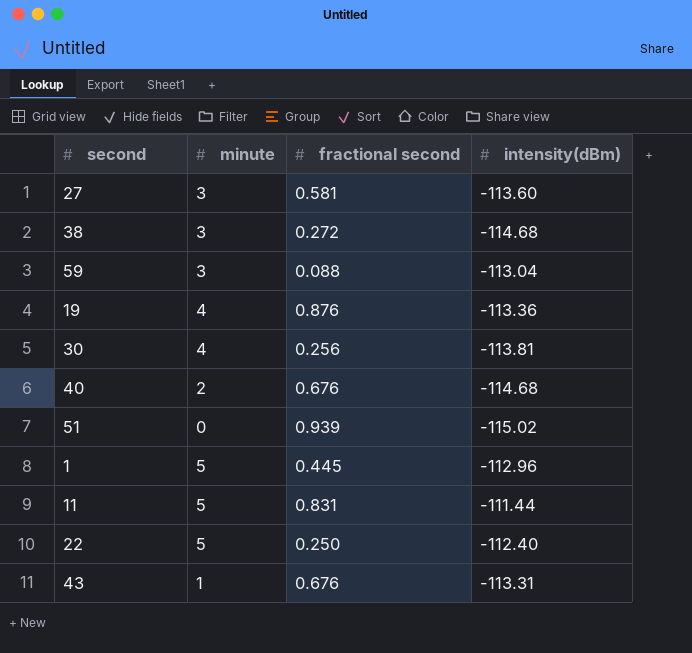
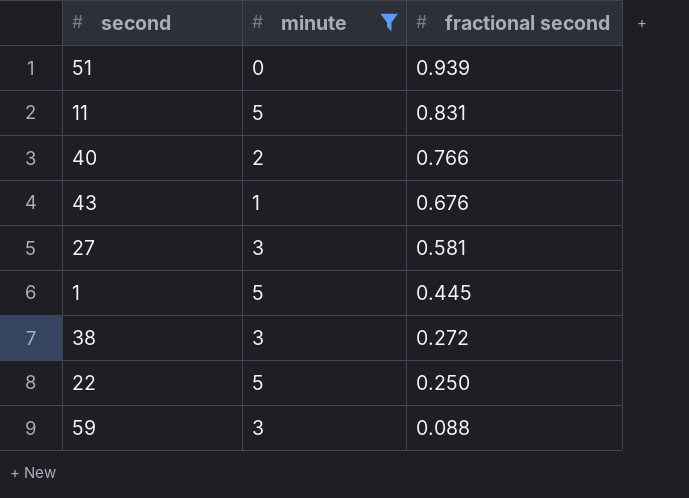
filter: none -> minute != 4
row order: none -> fractional second descending
column intensity(dBm) | position: 4 -> none
40 | fractional second: 0.676 -> 0.766

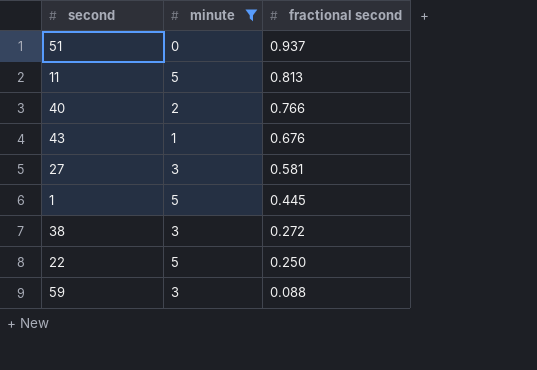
51 | fractional second: 0.939 -> 0.937
11 | fractional second: 0.831 -> 0.813

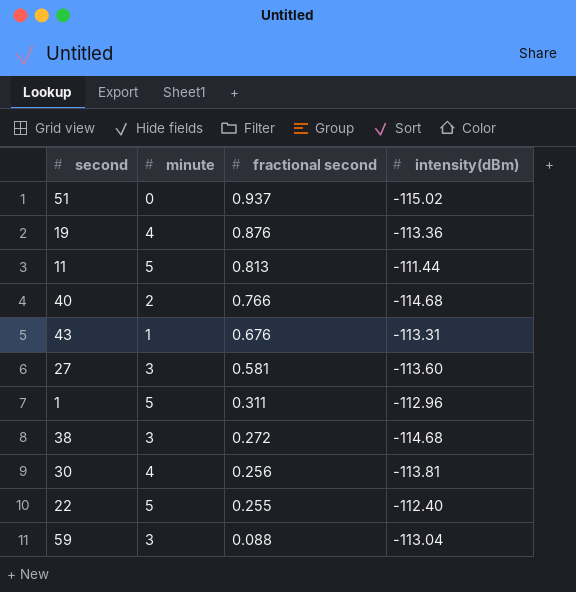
filter: minute != 4 -> none
column intensity(dBm) | position: none -> 4
1 | fractional second: 0.445 -> 0.311
22 | fractional second: 0.250 -> 0.255

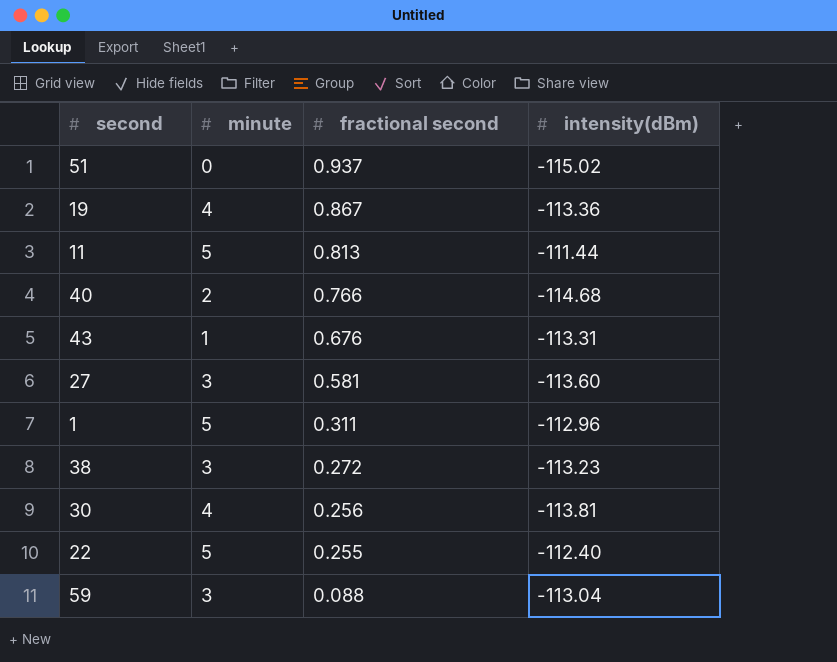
19 | fractional second: 0.876 -> 0.867
38 | intensity(dBm): -114.68 -> -113.23

